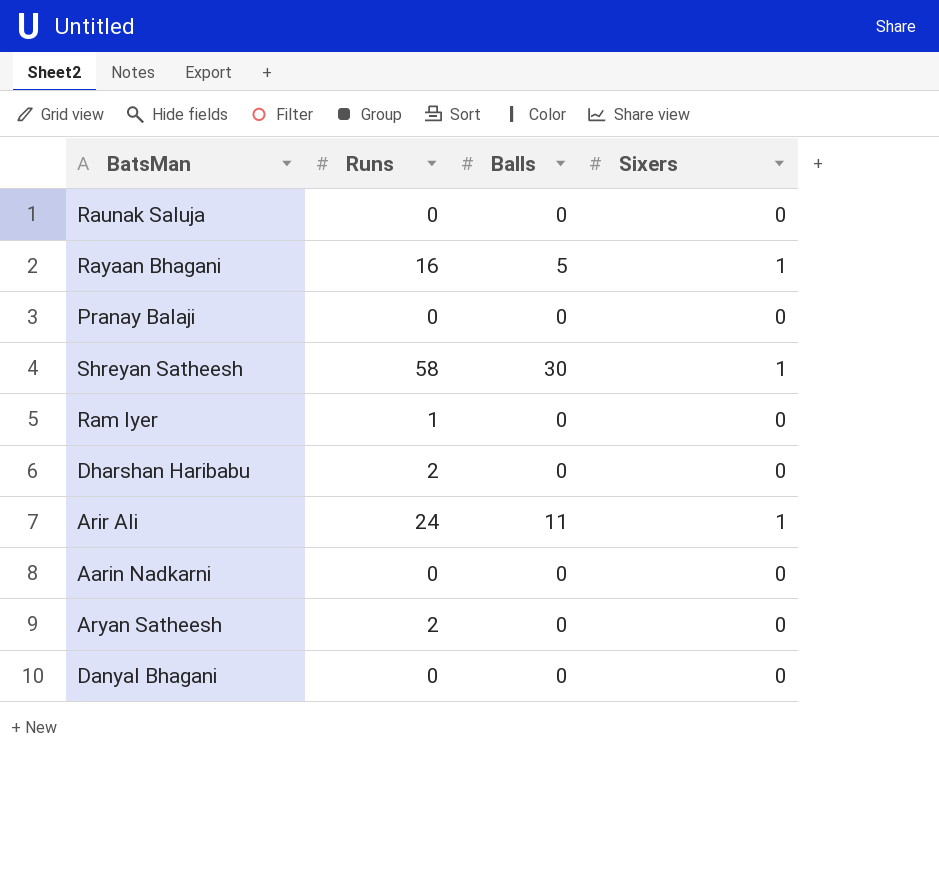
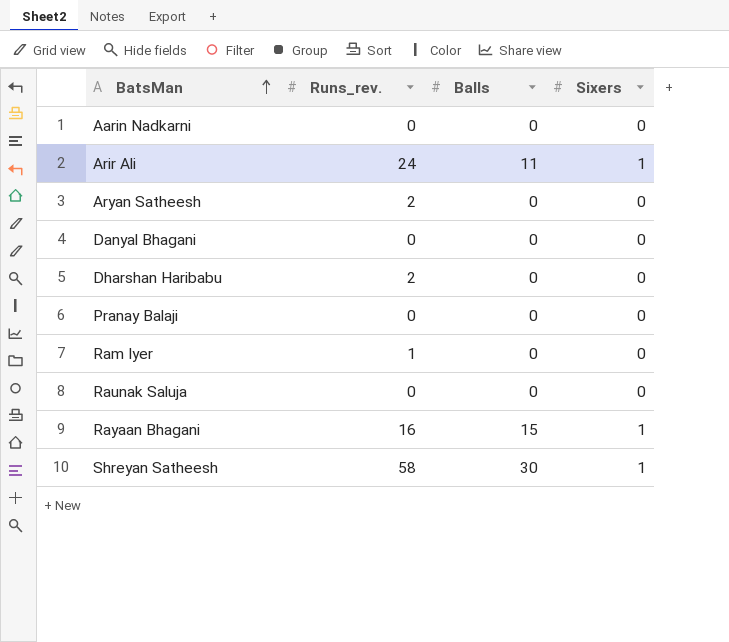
row order: none -> BatsMan ascending
column name: Runs -> Runs_rev.
Rayaan Bhagani | Balls: 5 -> 15

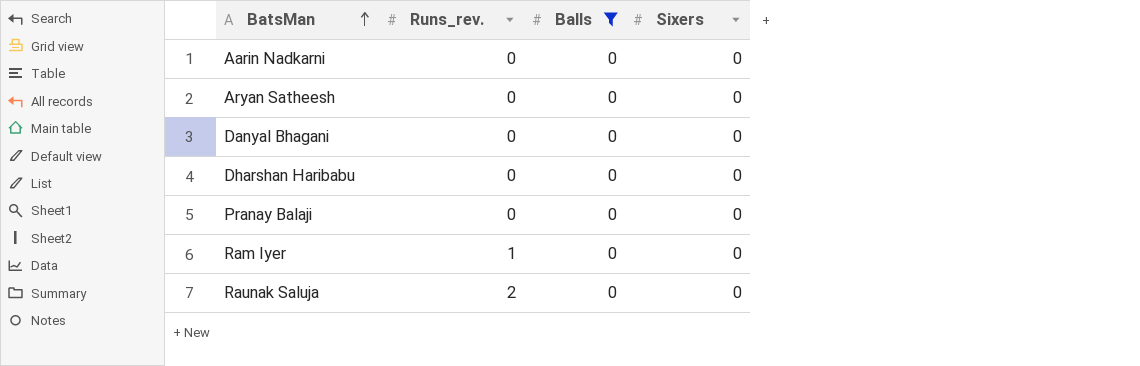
filter: none -> Balls = 0
Aryan Satheesh | Runs_rev.: 2 -> 0
Dharshan Haribabu | Runs_rev.: 2 -> 0
Raunak Saluja | Runs_rev.: 0 -> 2

